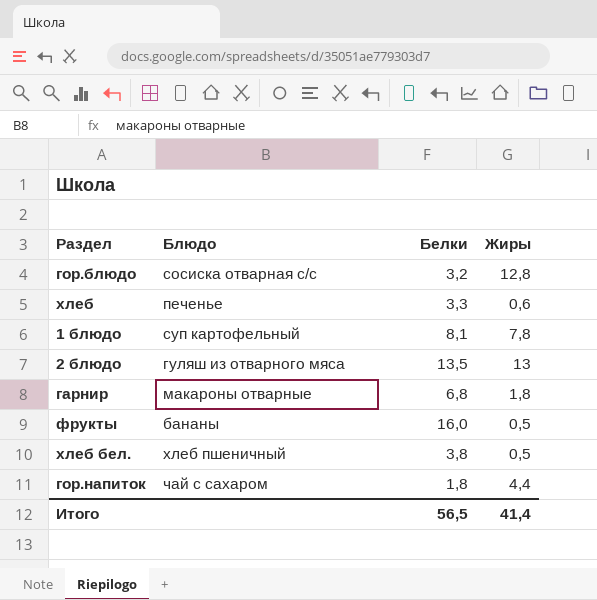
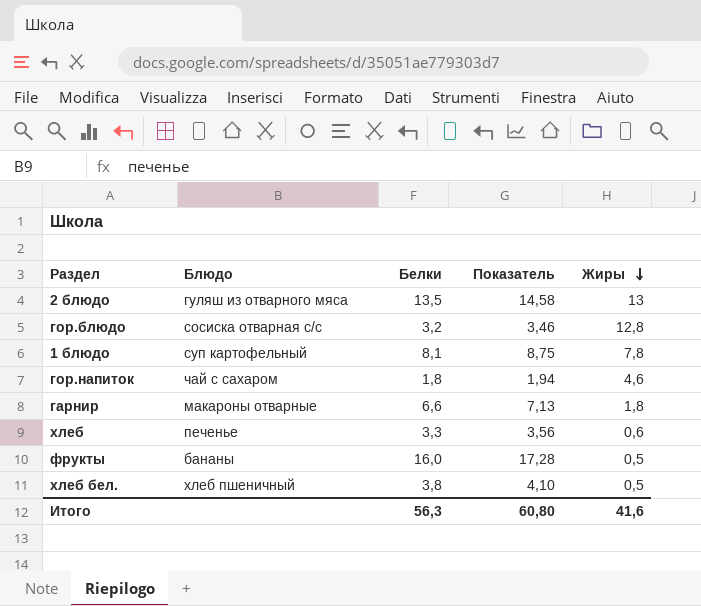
row order: none -> Жиры descending
column Показатель | formula: none -> [Белки] * 1,08
гор.напиток | Жиры: 4,4 -> 4,6
гарнир | Белки: 6,8 -> 6,6
Итого | Белки: 56,5 -> 56,3
Итого | Жиры: 41,4 -> 41,6

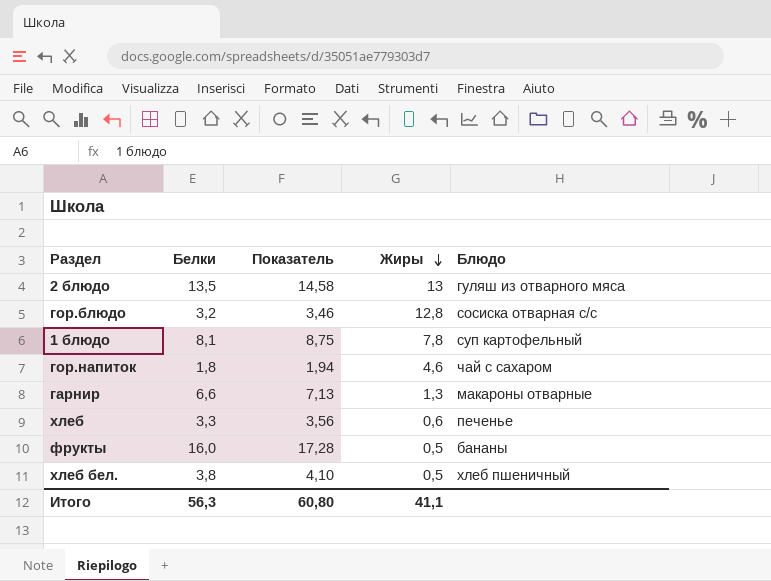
column Блюдо | position: 2 -> 5
гарнир | Жиры: 1,8 -> 1,3
Итого | Жиры: 41,6 -> 41,1

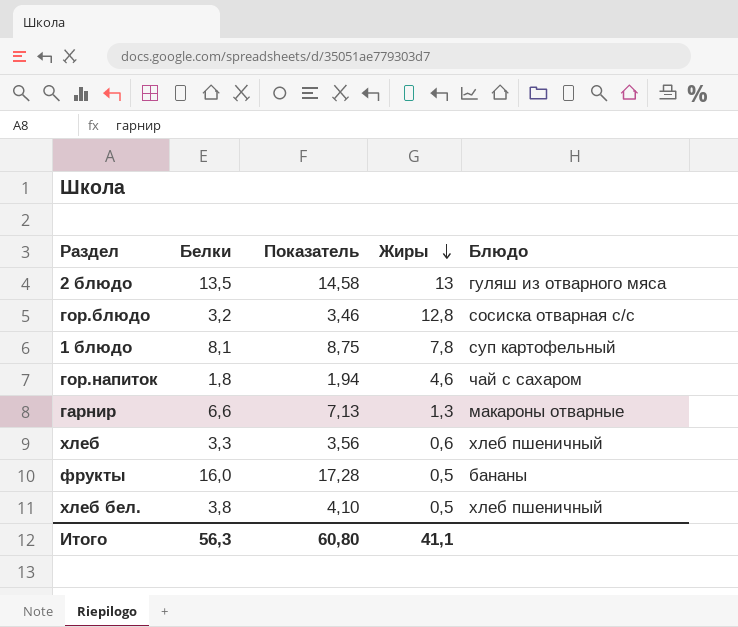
хлеб | Блюдо: печенье -> хлеб пшеничный

